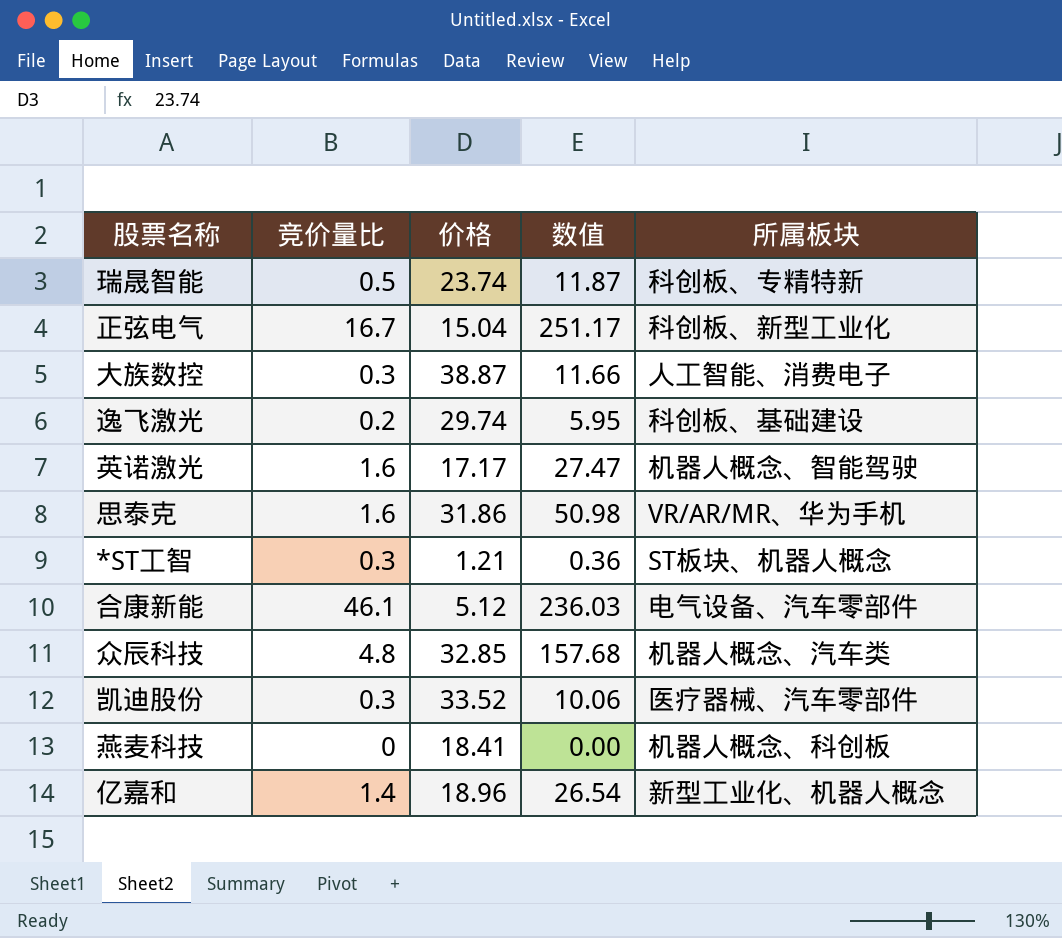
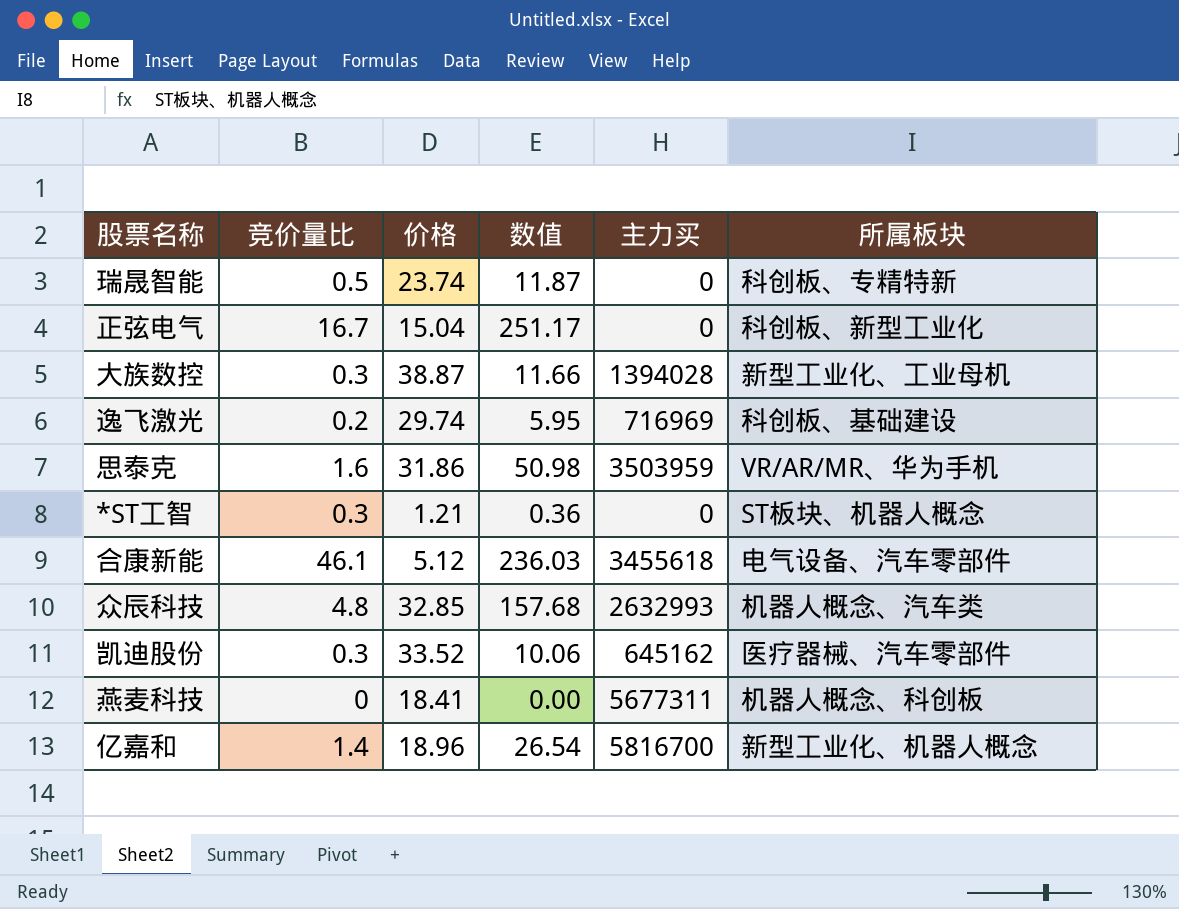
column 主力买 | position: none -> 5
row 英诺激光: 1.6 | 17.17 | 27.47 | 机器人概念、智能驾驶 -> none
大族数控 | 所属板块: 人工智能、消费电子 -> 新型工业化、工业母机

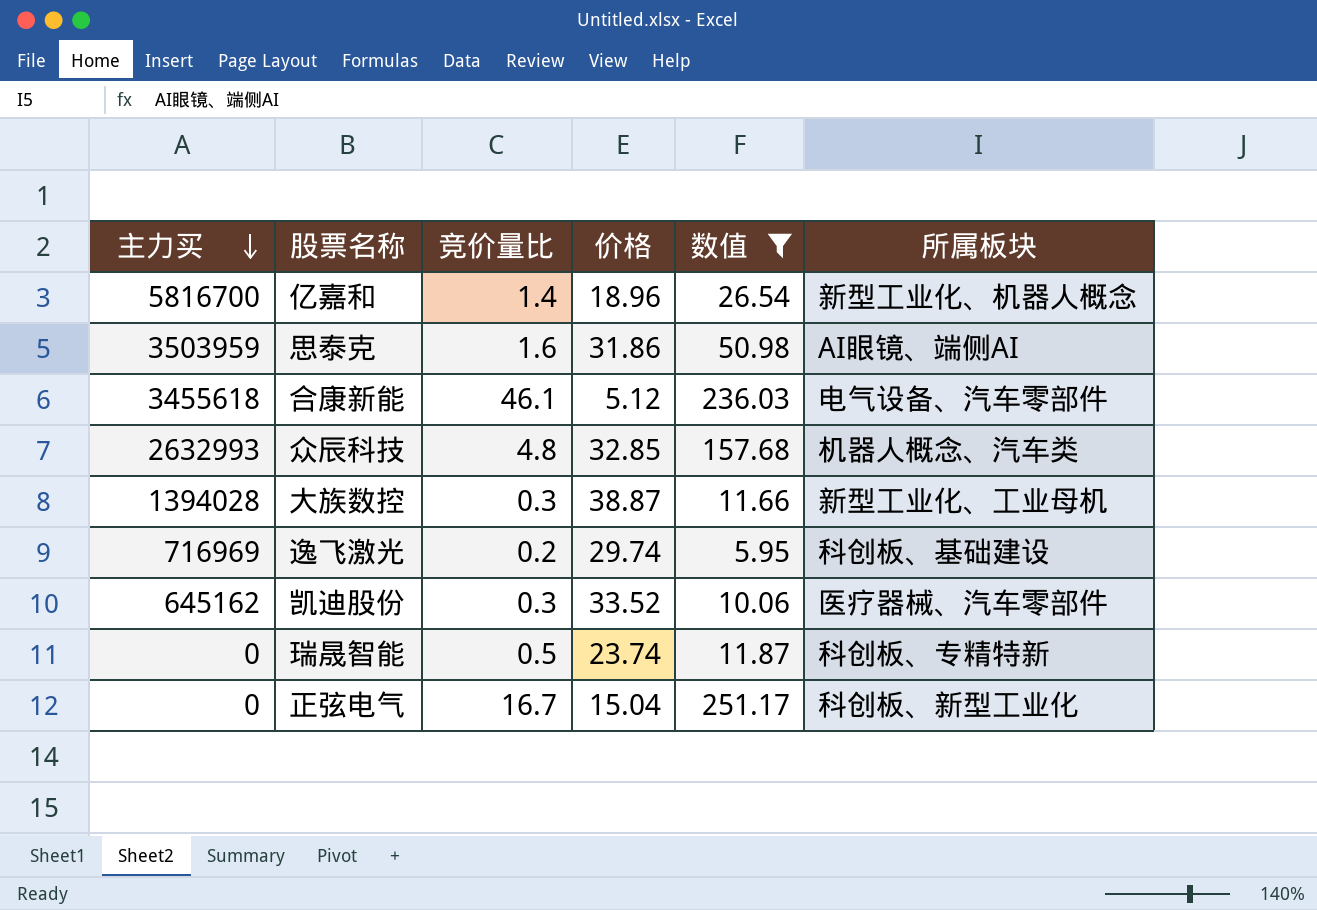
filter: none -> 数值 >= 5.95
row order: none -> 主力买 descending
column 主力买 | position: 5 -> 1
思泰克 | 所属板块: VR/AR/MR、华为手机 -> AI眼镜、端侧AI

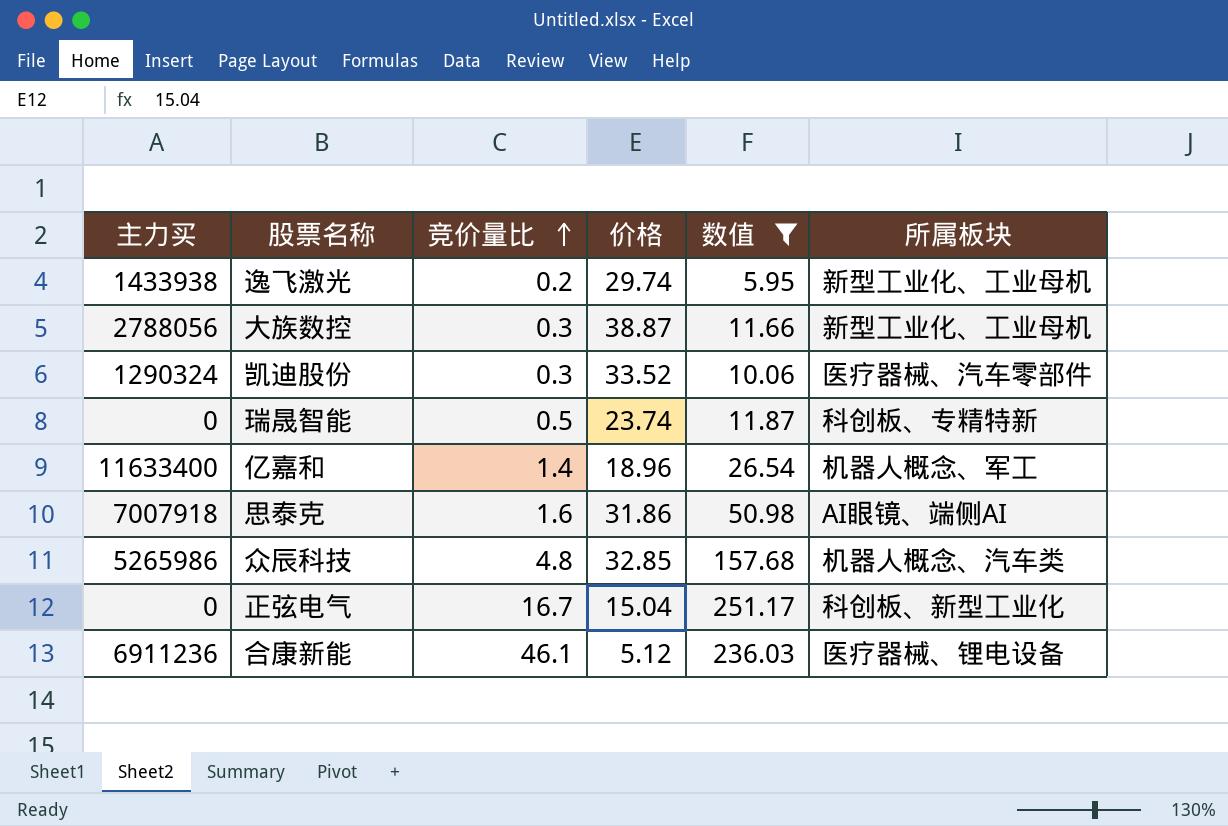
row order: 主力买 descending -> 竞价量比 ascending
逸飞激光 | 主力买: 716969 -> 1433938
逸飞激光 | 所属板块: 科创板、基础建设 -> 新型工业化、工业母机
大族数控 | 主力买: 1394028 -> 2788056
凯迪股份 | 主力买: 645162 -> 1290324
亿嘉和 | 主力买: 5816700 -> 11633400
亿嘉和 | 所属板块: 新型工业化、机器人概念 -> 机器人概念、军工
思泰克 | 主力买: 3503959 -> 7007918
众辰科技 | 主力买: 2632993 -> 5265986
合康新能 | 主力买: 3455618 -> 6911236
合康新能 | 所属板块: 电气设备、汽车零部件 -> 医疗器械、锂电设备

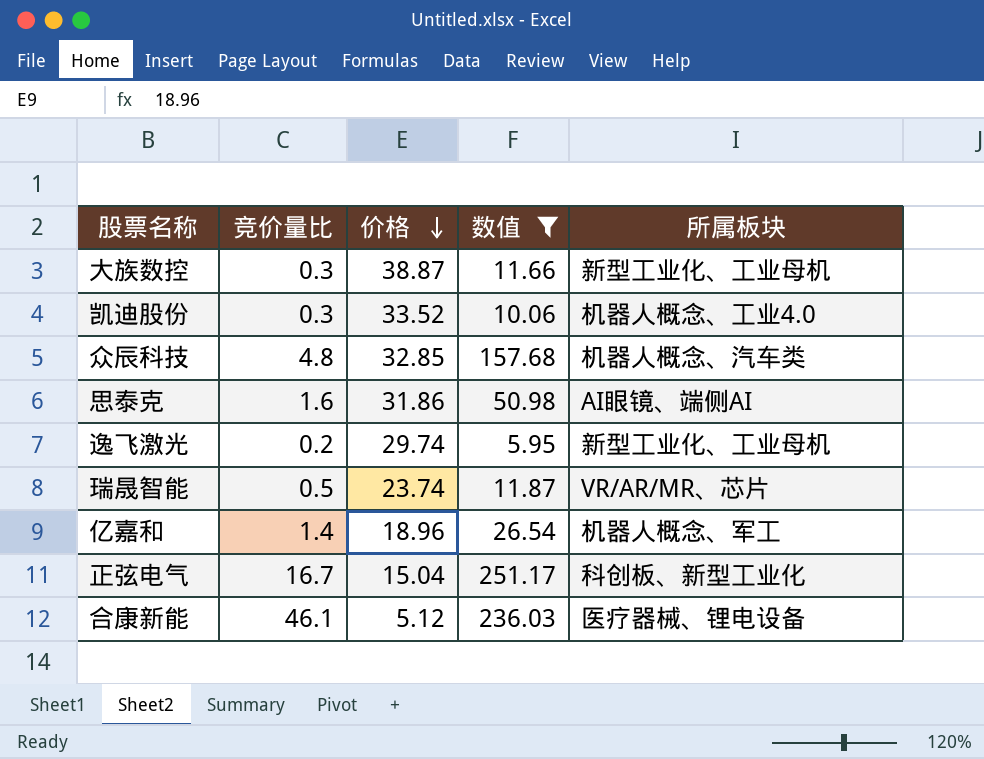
row order: 竞价量比 ascending -> 价格 descending
column 主力买 | position: 1 -> none
凯迪股份 | 所属板块: 医疗器械、汽车零部件 -> 机器人概念、工业4.0
瑞晟智能 | 所属板块: 科创板、专精特新 -> VR/AR/MR、芯片

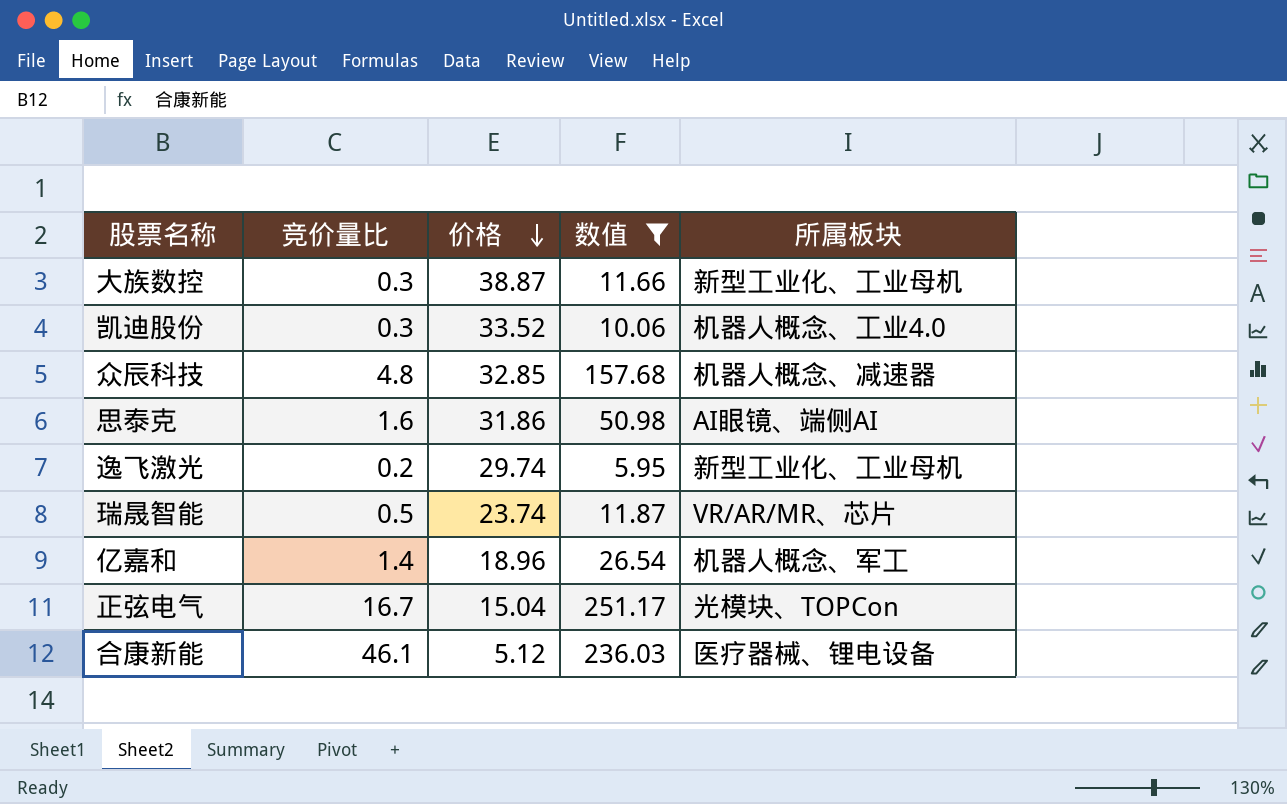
众辰科技 | 所属板块: 机器人概念、汽车类 -> 机器人概念、减速器
正弦电气 | 所属板块: 科创板、新型工业化 -> 光模块、TOPCon

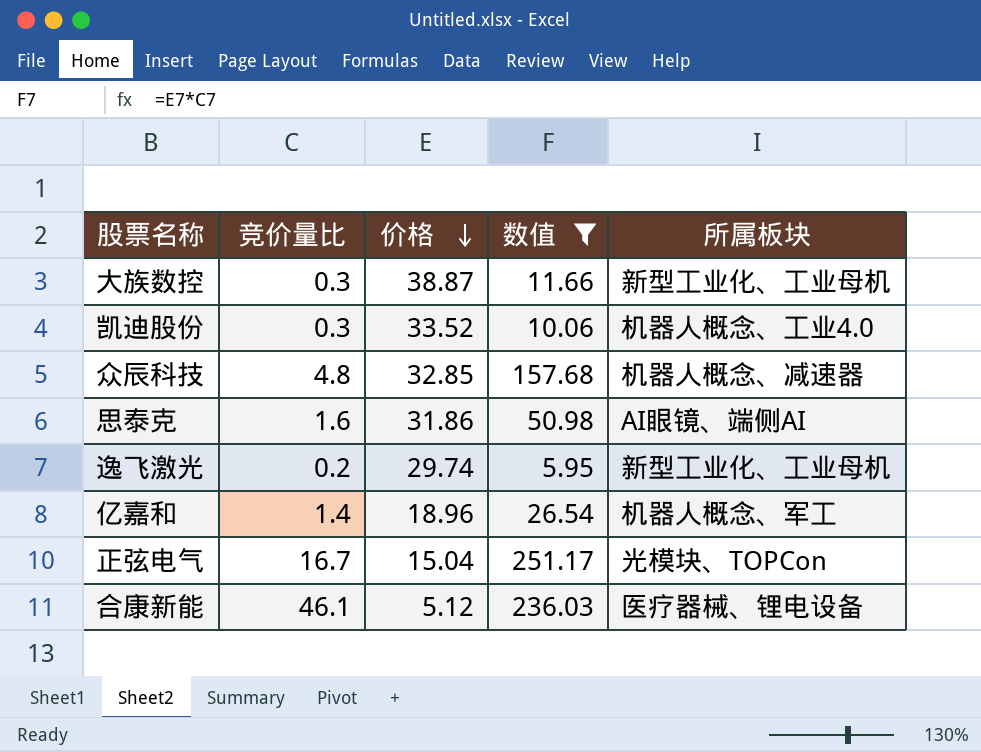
row 瑞晟智能: 0.5 | 23.74 | 11.87 | VR/AR/MR、芯片 -> none

